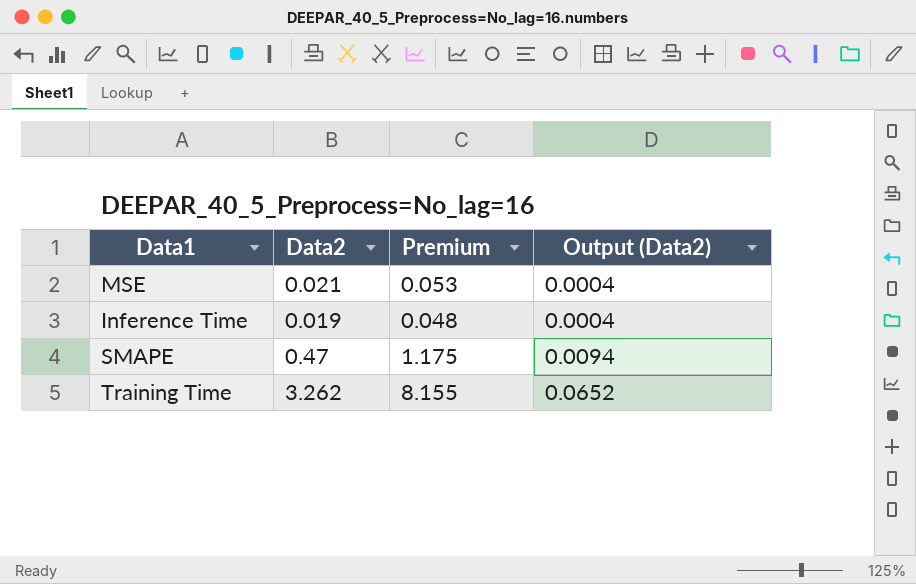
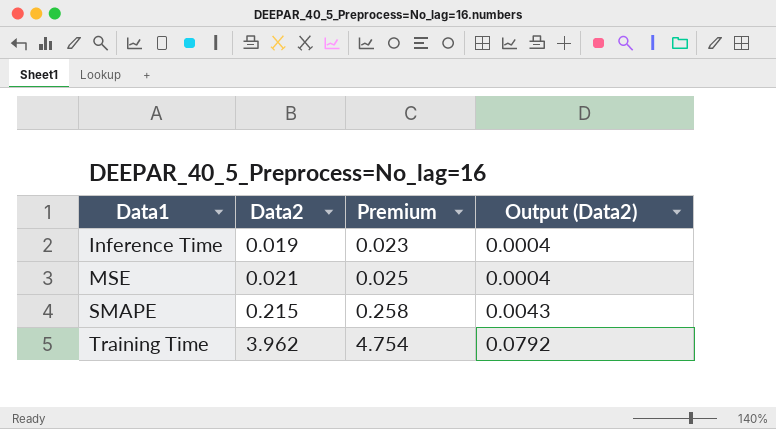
row order: Output (Data2) ascending -> Data1 ascending
column Premium | formula: [Data2] * 2.5 -> [Data2] * 1.2
SMAPE | Data2: 0.47 -> 0.215
SMAPE | Output (Data2): 0.0094 -> 0.0043
Training Time | Data2: 3.262 -> 3.962
Training Time | Output (Data2): 0.0652 -> 0.0792

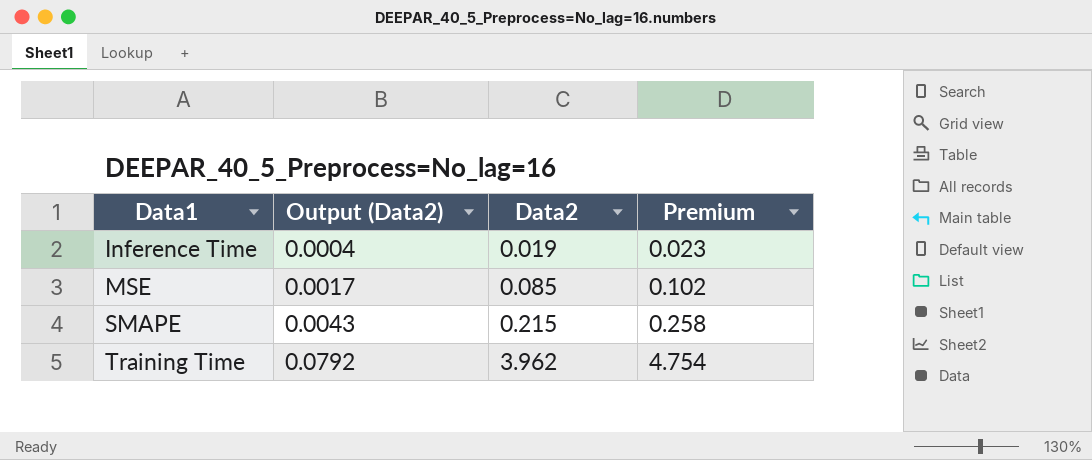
column Output (Data2) | position: 4 -> 2
MSE | Output (Data2): 0.0004 -> 0.0017
MSE | Data2: 0.021 -> 0.085
MSE | Premium: 0.025 -> 0.102

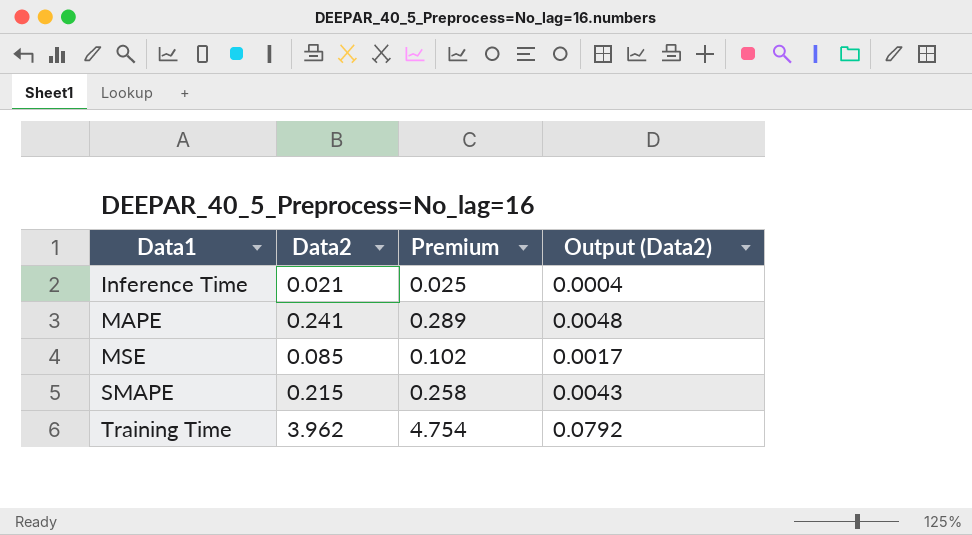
column Output (Data2) | position: 2 -> 4
Inference Time | Data2: 0.019 -> 0.021
Inference Time | Premium: 0.023 -> 0.025
row MAPE: none -> 0.241 | 0.289 | 0.0048

